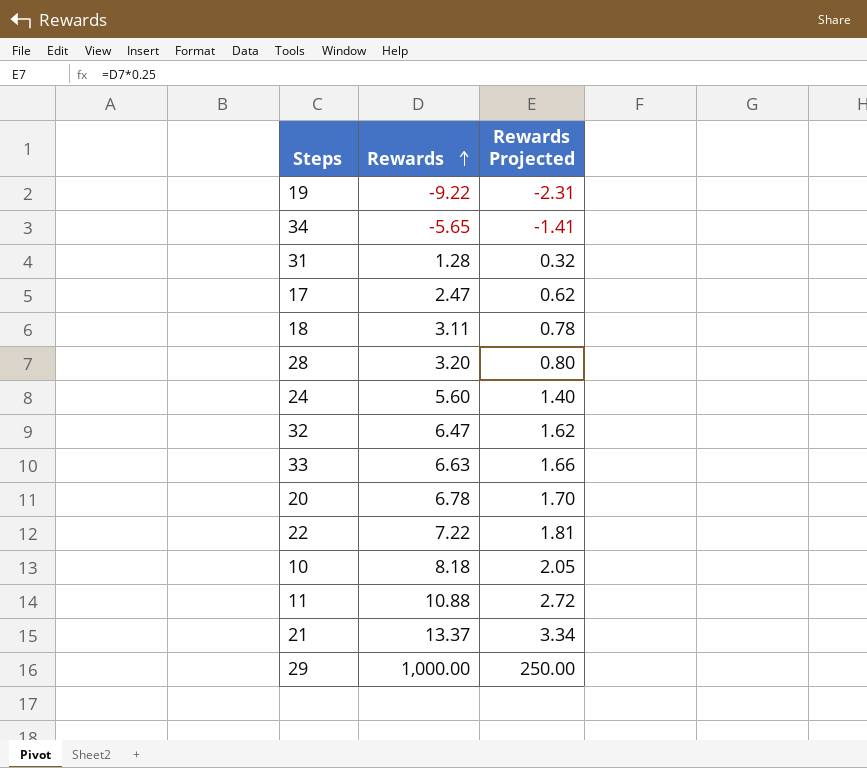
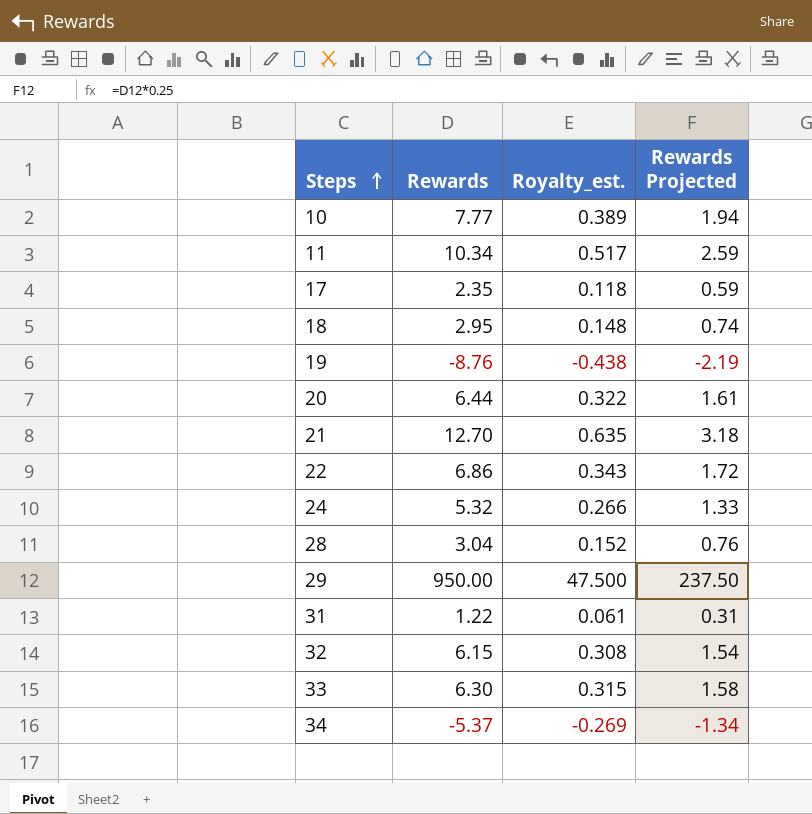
row order: Rewards ascending -> Steps ascending
column Royalty_est. | formula: none -> [Rewards] * 0.05
10 | Rewards: 8.18 -> 7.77
10 | Rewards Projected: 2.05 -> 1.94
11 | Rewards: 10.88 -> 10.34
11 | Rewards Projected: 2.72 -> 2.59
17 | Rewards: 2.47 -> 2.35
17 | Rewards Projected: 0.62 -> 0.59
18 | Rewards: 3.11 -> 2.95
18 | Rewards Projected: 0.78 -> 0.74
19 | Rewards: -9.22 -> -8.76
19 | Rewards Projected: -2.31 -> -2.19
20 | Rewards: 6.78 -> 6.44
20 | Rewards Projected: 1.70 -> 1.61
21 | Rewards: 13.37 -> 12.70
21 | Rewards Projected: 3.34 -> 3.18
22 | Rewards: 7.22 -> 6.86
22 | Rewards Projected: 1.81 -> 1.72
24 | Rewards: 5.60 -> 5.32
24 | Rewards Projected: 1.40 -> 1.33
28 | Rewards: 3.20 -> 3.04
28 | Rewards Projected: 0.80 -> 0.76
29 | Rewards: 1,000.00 -> 950.00
29 | Rewards Projected: 250.00 -> 237.50
31 | Rewards: 1.28 -> 1.22
31 | Rewards Projected: 0.32 -> 0.31
32 | Rewards: 6.47 -> 6.15
32 | Rewards Projected: 1.62 -> 1.54
33 | Rewards: 6.63 -> 6.30
33 | Rewards Projected: 1.66 -> 1.58
34 | Rewards: -5.65 -> -5.37
34 | Rewards Projected: -1.41 -> -1.34

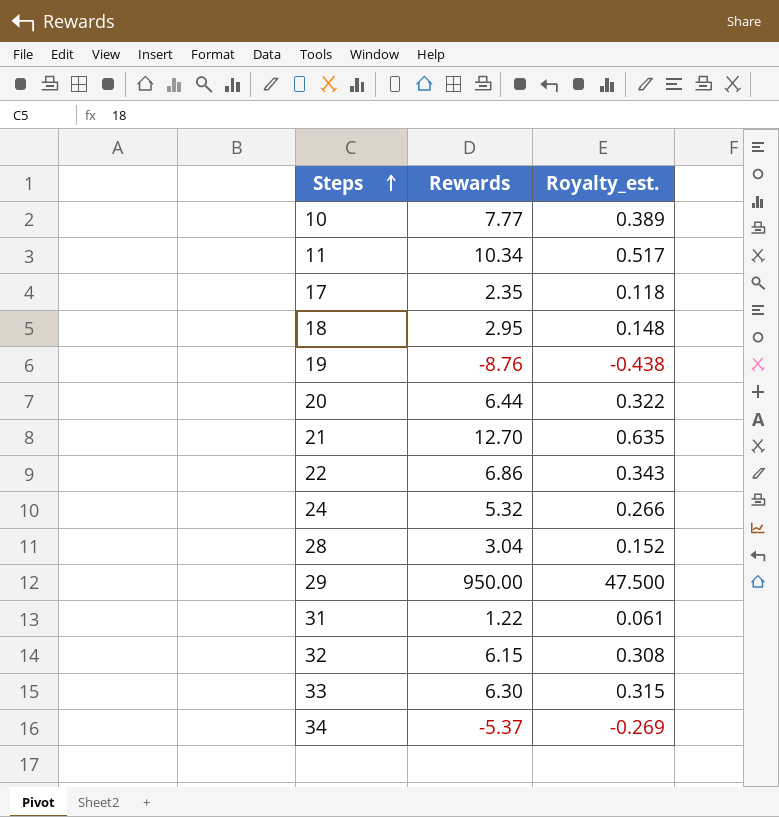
column Rewards Projected | formula: [Rewards] * 0.25 -> none

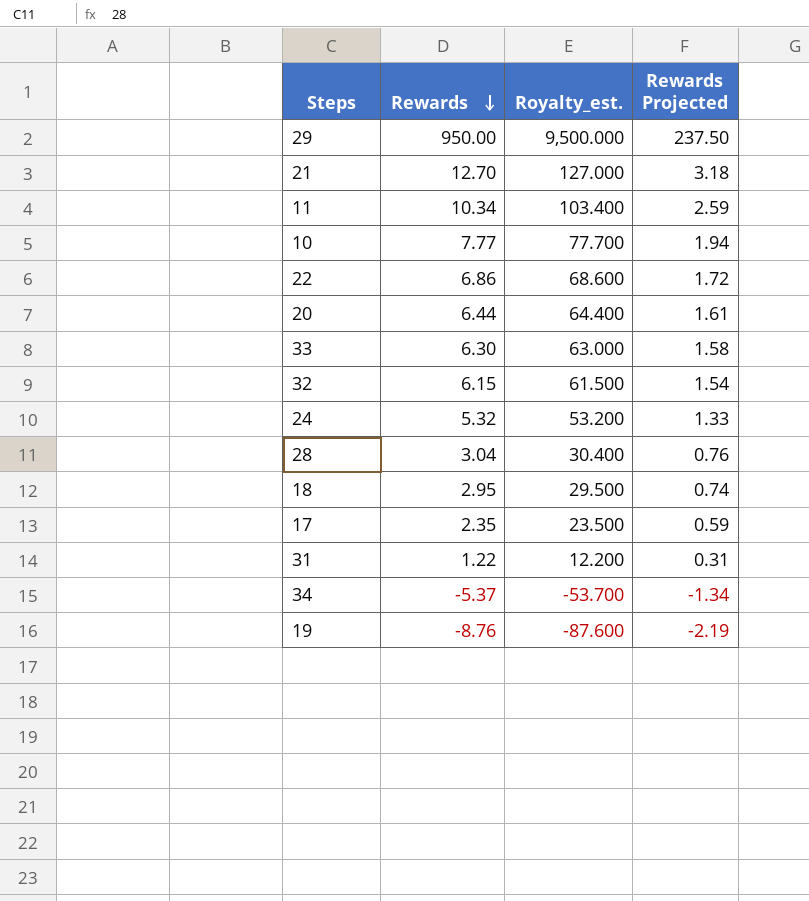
row order: Steps ascending -> Rewards descending
column Royalty_est. | formula: [Rewards] * 0.05 -> [Rewards] * 10
column Rewards Projected | formula: none -> [Rewards] * 0.25

